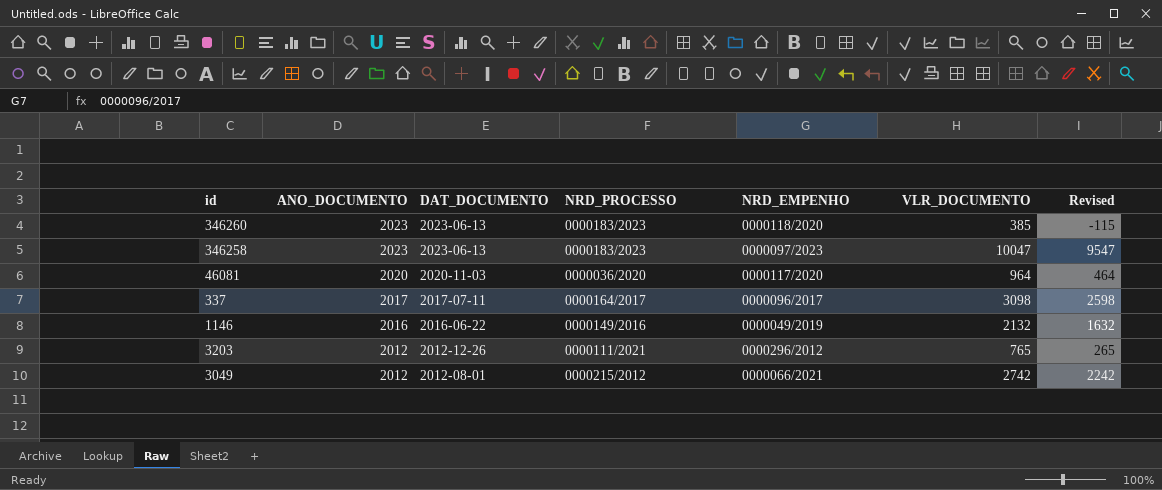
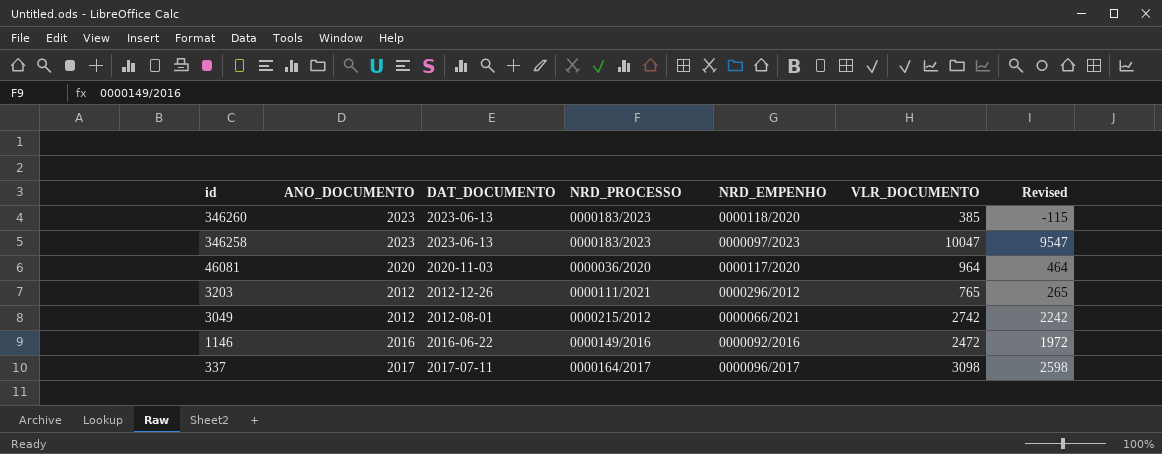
row order: ANO_DOCUMENTO descending -> id descending
1146 | NRD_EMPENHO: 0000049/2019 -> 0000092/2016
1146 | VLR_DOCUMENTO: 2132 -> 2472
1146 | Revised: 1632 -> 1972

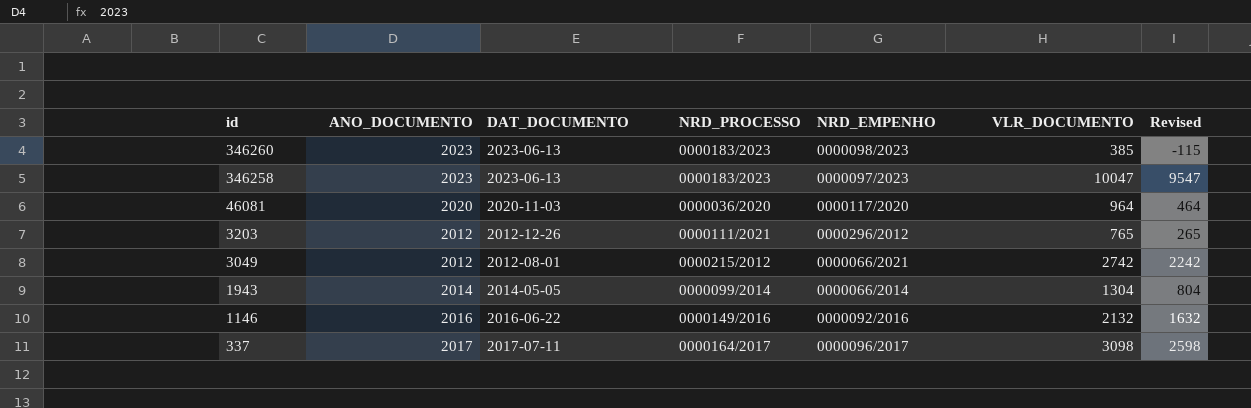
346260 | NRD_EMPENHO: 0000118/2020 -> 0000098/2023
row 1943: none -> 2014 | 2014-05-05 | 0000099/2014 | 0000066/2014 | 1304 | 804
1146 | VLR_DOCUMENTO: 2472 -> 2132
1146 | Revised: 1972 -> 1632

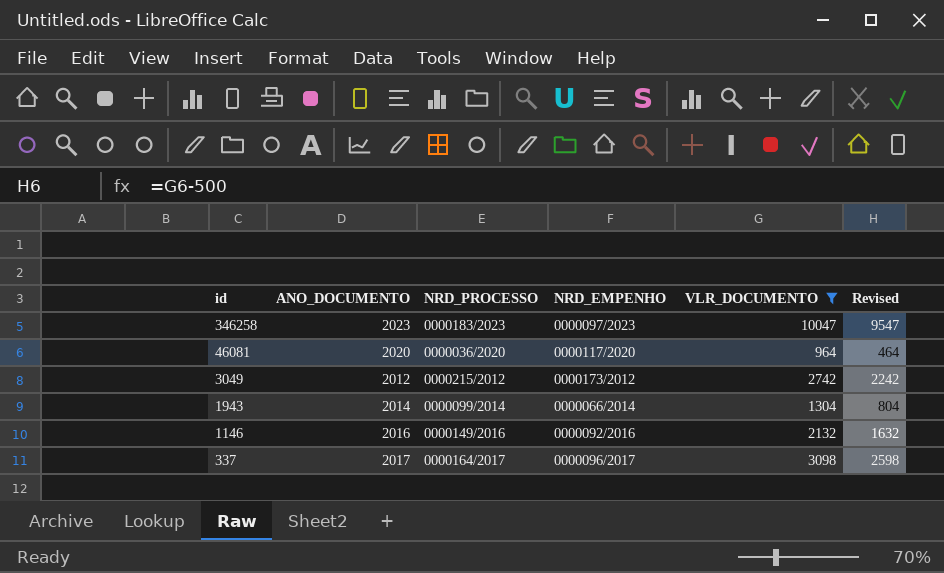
filter: none -> VLR_DOCUMENTO >= 964
column DAT_DOCUMENTO | position: 3 -> none
3049 | NRD_EMPENHO: 0000066/2021 -> 0000173/2012

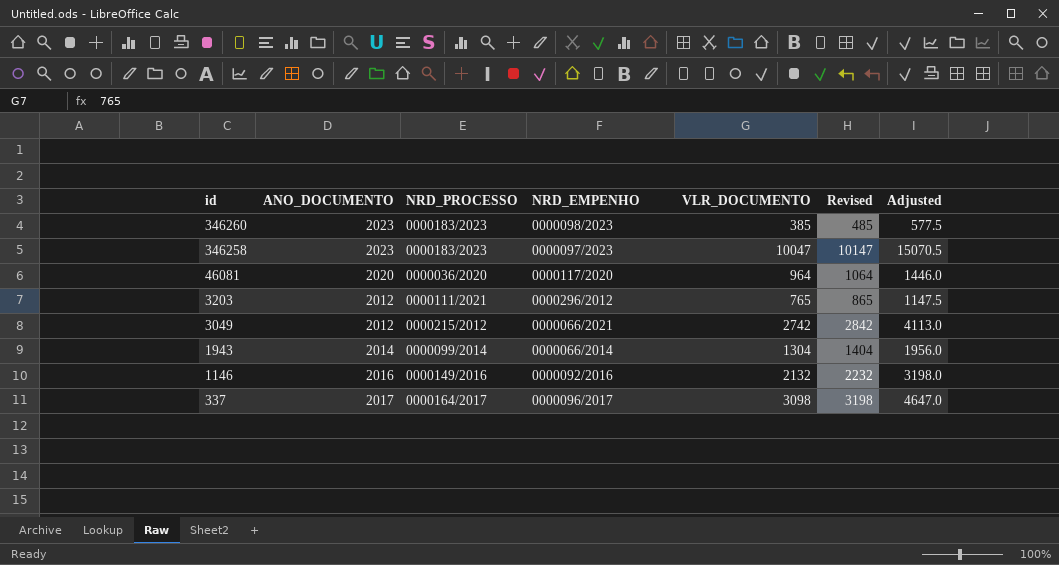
filter: VLR_DOCUMENTO >= 964 -> none
column Revised | formula: [VLR_DOCUMENTO] - 500 -> [VLR_DOCUMENTO] + 100
column Adjusted | formula: none -> [VLR_DOCUMENTO] * 1.5
3049 | NRD_EMPENHO: 0000173/2012 -> 0000066/2021

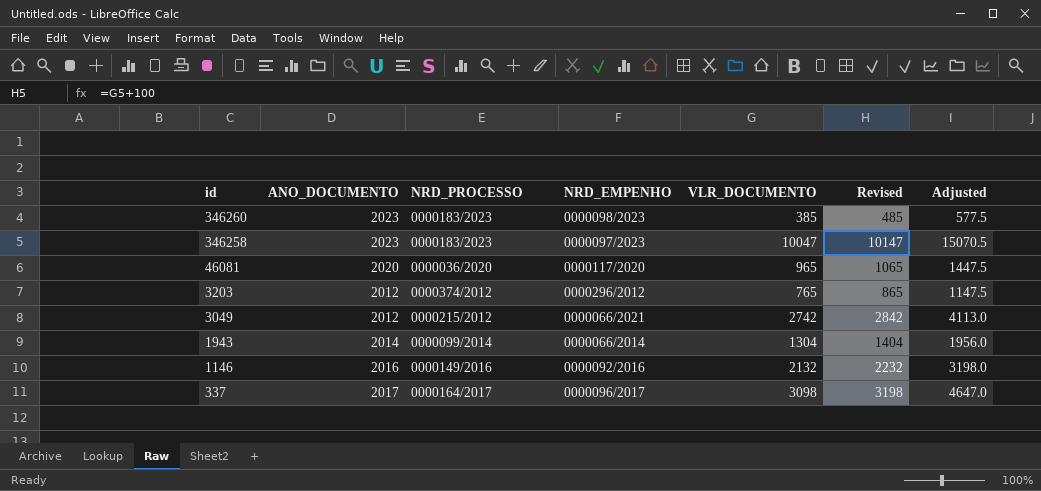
46081 | VLR_DOCUMENTO: 964 -> 965
46081 | Revised: 1064 -> 1065
46081 | Adjusted: 1446.0 -> 1447.5
3203 | NRD_PROCESSO: 0000111/2021 -> 0000374/2012

